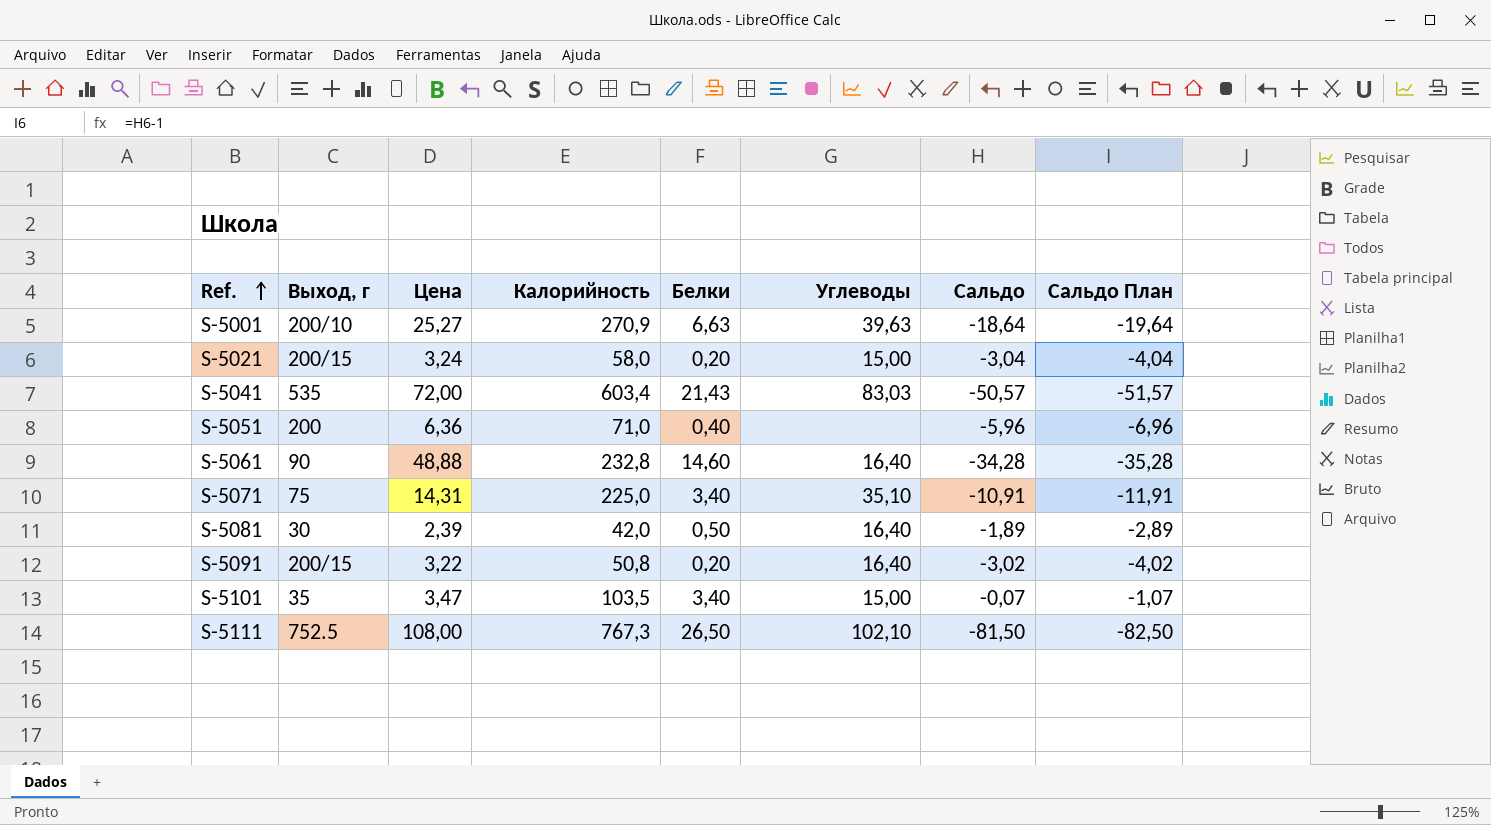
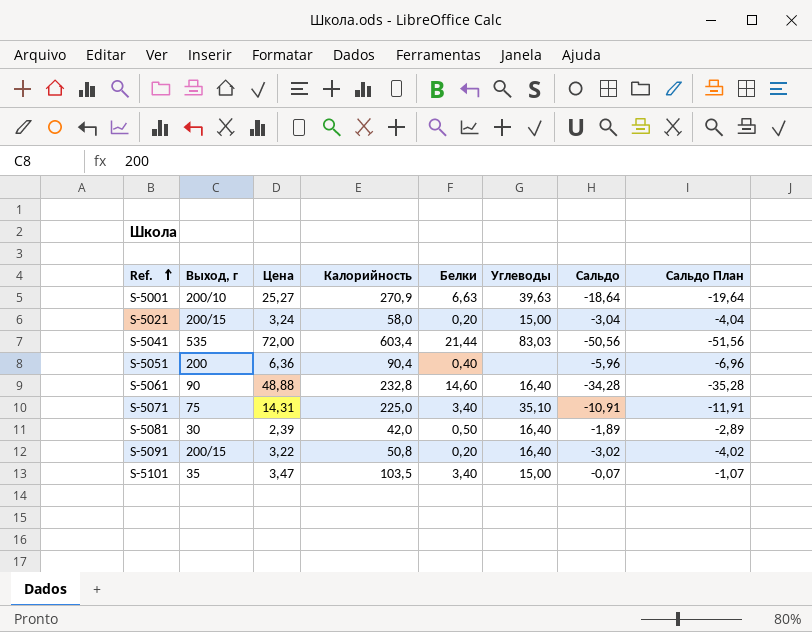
row S-5111: 752.5 | 108,00 | 767,3 | 26,50 | 102,10 | -81,50 | -82,50 -> none
S-5041 | Белки: 21,43 -> 21,44
S-5041 | Сальдо: -50,57 -> -50,56
S-5041 | Сальдо План: -51,57 -> -51,56
S-5051 | Калорийность: 71,0 -> 90,4

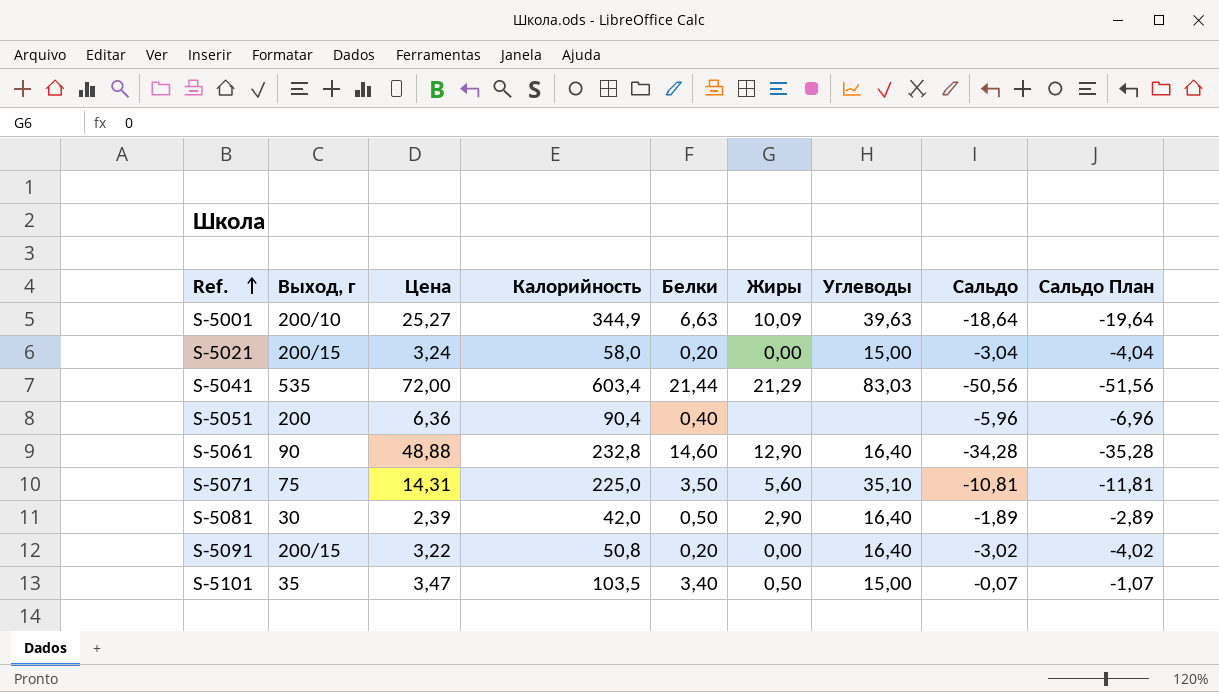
column Жиры | position: none -> 6
S-5001 | Калорийность: 270,9 -> 344,9
S-5071 | Белки: 3,40 -> 3,50
S-5071 | Сальдо: -10,91 -> -10,81
S-5071 | Сальдо План: -11,91 -> -11,81

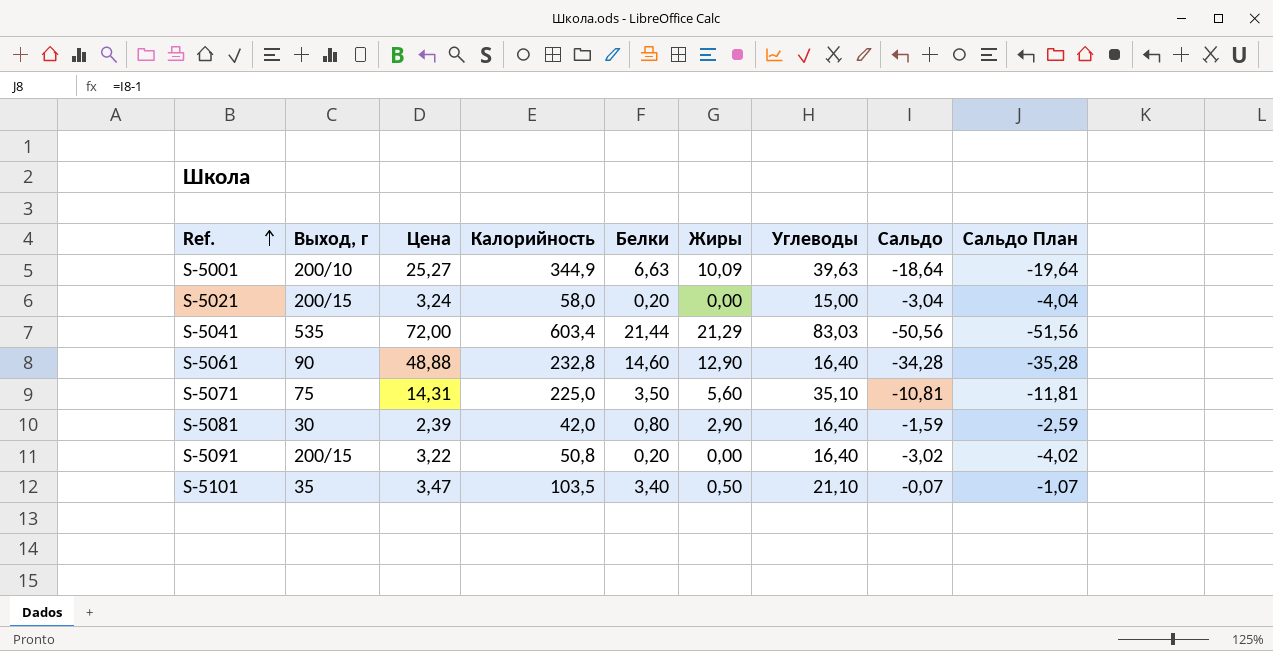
row S-5051: 200 | 6,36 | 90,4 | 0,40 | none | none | -5,96 | -6,96 -> none
S-5081 | Белки: 0,50 -> 0,80
S-5081 | Сальдо: -1,89 -> -1,59
S-5081 | Сальдо План: -2,89 -> -2,59
S-5101 | Углеводы: 15,00 -> 21,10

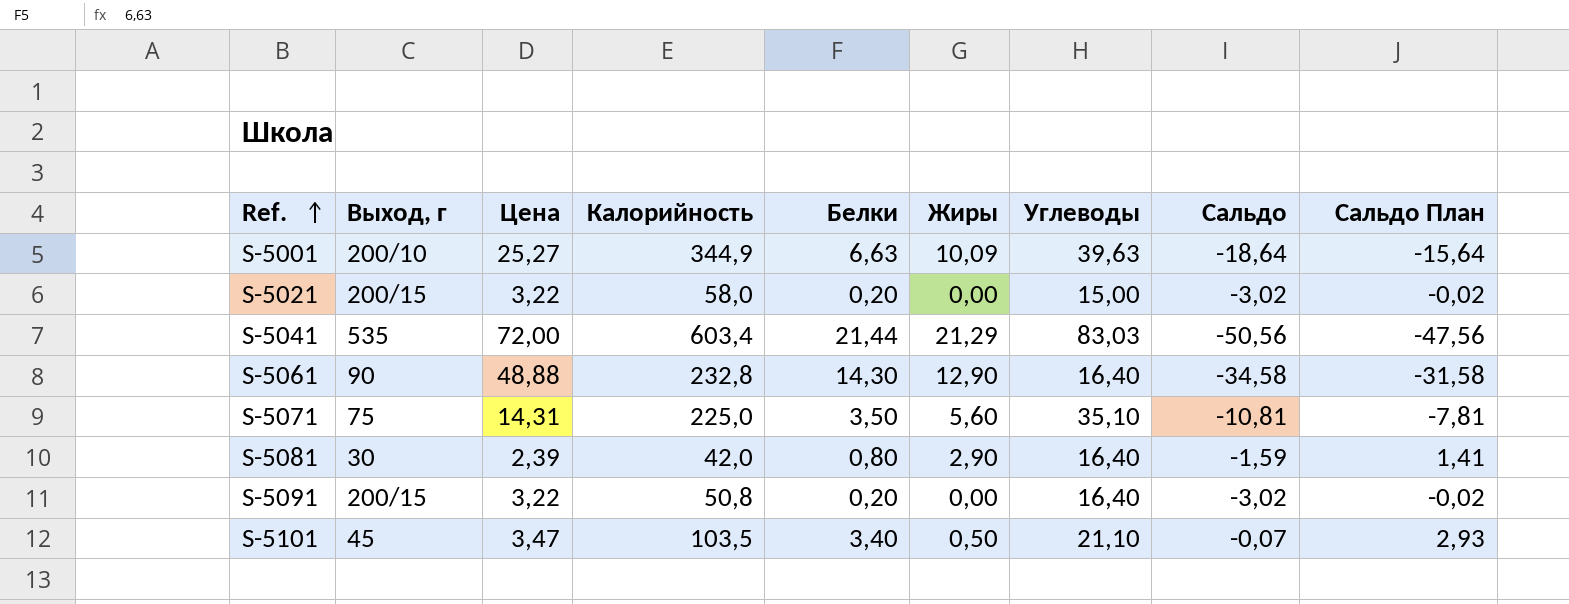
column Сальдо План | formula: [Сальдо] - 1 -> [Сальдо] + 3
S-5021 | Цена: 3,24 -> 3,22
S-5021 | Сальдо: -3,04 -> -3,02
S-5061 | Белки: 14,60 -> 14,30
S-5061 | Сальдо: -34,28 -> -34,58
S-5101 | Выход, г: 35 -> 45

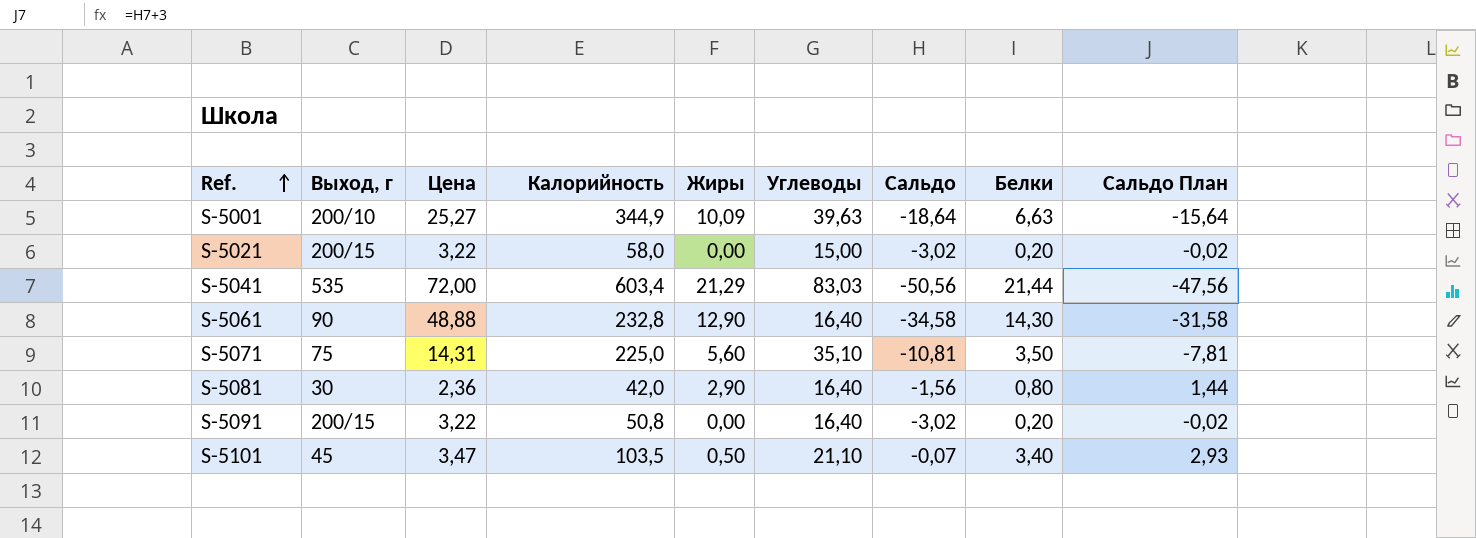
column Белки | position: 5 -> 8
S-5081 | Цена: 2,39 -> 2,36
S-5081 | Сальдо: -1,59 -> -1,56
S-5081 | Сальдо План: 1,41 -> 1,44

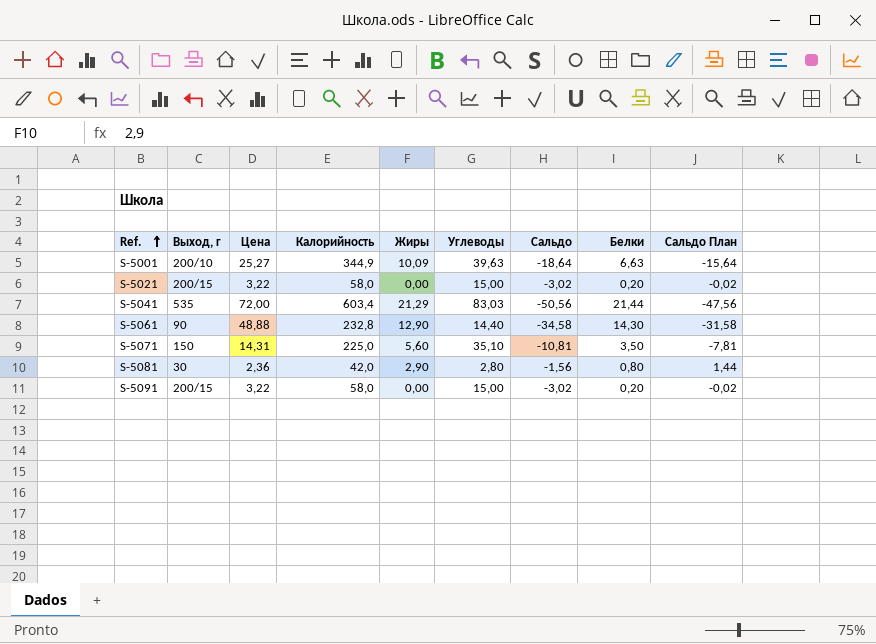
row S-5101: 45 | 3,47 | 103,5 | 0,50 | 21,10 | -0,07 | 3,40 | 2,93 -> none
S-5061 | Углеводы: 16,40 -> 14,40
S-5071 | Выход, г: 75 -> 150
S-5081 | Углеводы: 16,40 -> 2,80
S-5091 | Калорийность: 50,8 -> 58,0
S-5091 | Углеводы: 16,40 -> 15,00

